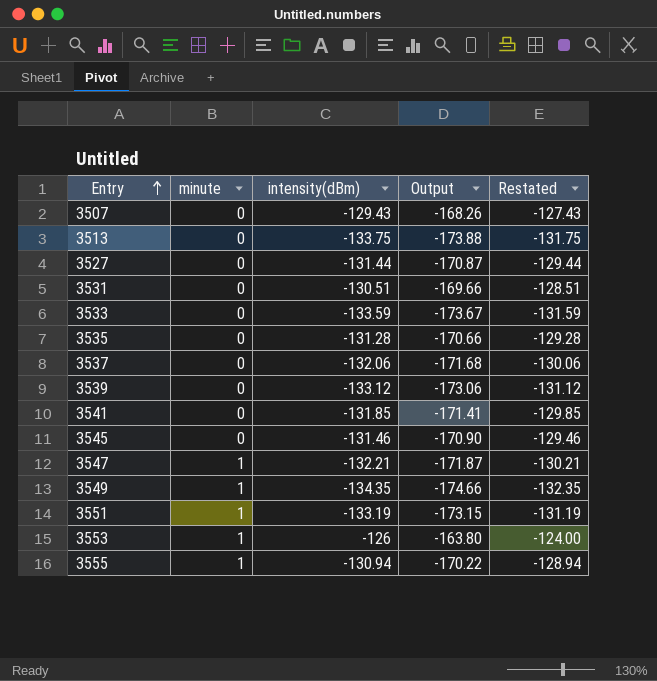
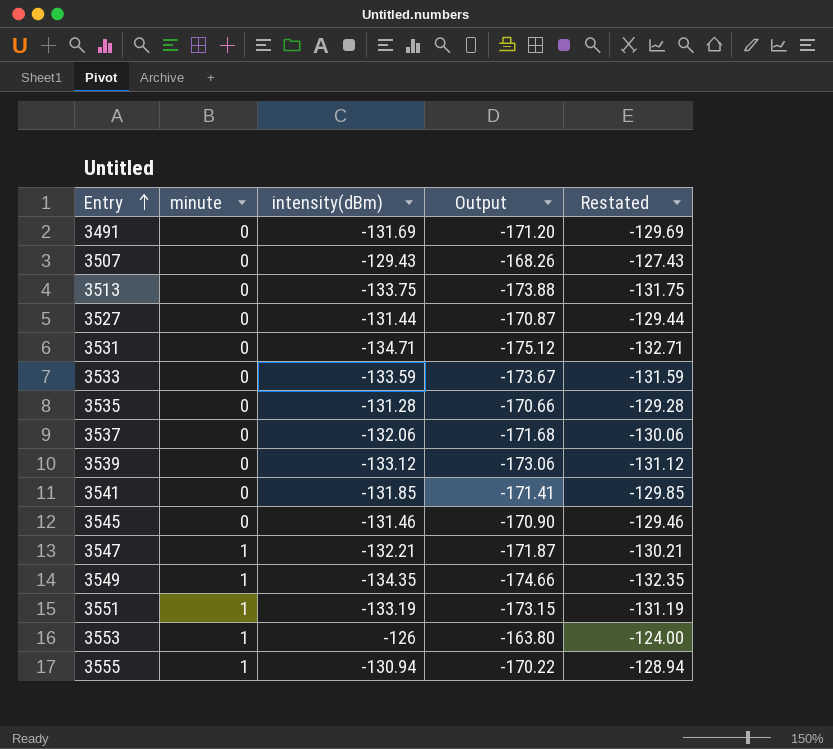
row 3491: none -> 0 | -131.69 | -171.20 | -129.69
3531 | intensity(dBm): -130.51 -> -134.71
3531 | Output: -169.66 -> -175.12
3531 | Restated: -128.51 -> -132.71

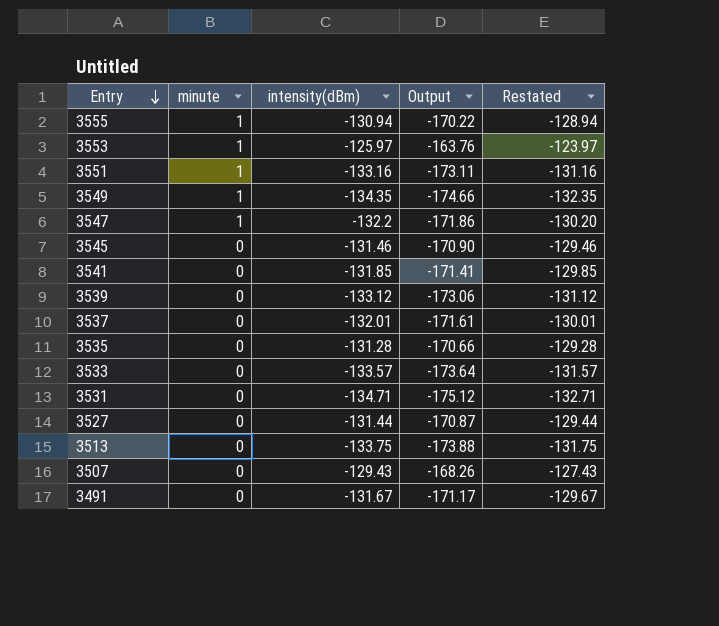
row order: Entry ascending -> Entry descending
3553 | intensity(dBm): -126 -> -125.97
3553 | Output: -163.80 -> -163.76
3553 | Restated: -124.00 -> -123.97
3551 | intensity(dBm): -133.19 -> -133.16
3551 | Output: -173.15 -> -173.11
3551 | Restated: -131.19 -> -131.16
3547 | intensity(dBm): -132.21 -> -132.2
3547 | Output: -171.87 -> -171.86
3547 | Restated: -130.21 -> -130.20
3537 | intensity(dBm): -132.06 -> -132.01
3537 | Output: -171.68 -> -171.61
3537 | Restated: -130.06 -> -130.01
3533 | intensity(dBm): -133.59 -> -133.57
3533 | Output: -173.67 -> -173.64
3533 | Restated: -131.59 -> -131.57
3491 | intensity(dBm): -131.69 -> -131.67
3491 | Output: -171.20 -> -171.17
3491 | Restated: -129.69 -> -129.67

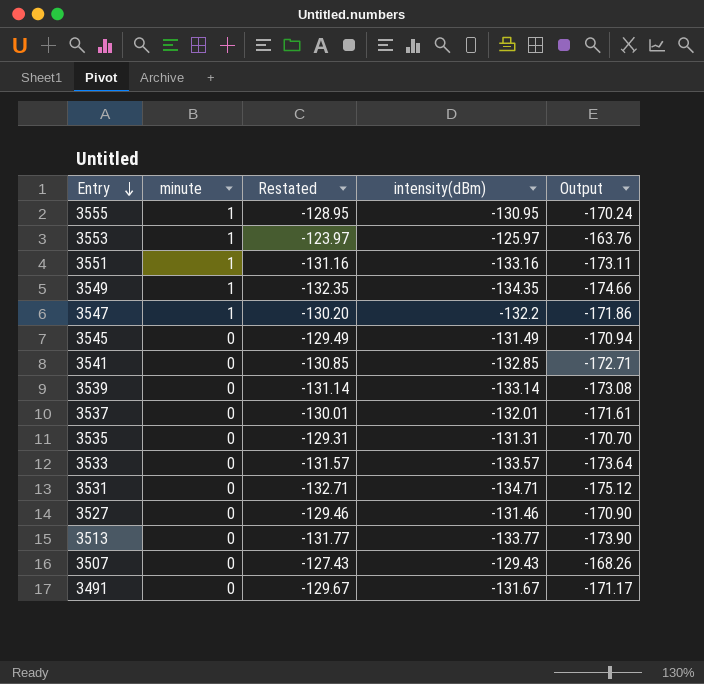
column Restated | position: 5 -> 3
3555 | Restated: -128.94 -> -128.95
3555 | intensity(dBm): -130.94 -> -130.95
3555 | Output: -170.22 -> -170.24
3545 | Restated: -129.46 -> -129.49
3545 | intensity(dBm): -131.46 -> -131.49
3545 | Output: -170.90 -> -170.94
3541 | Restated: -129.85 -> -130.85
3541 | intensity(dBm): -131.85 -> -132.85
3541 | Output: -171.41 -> -172.71
3539 | Restated: -131.12 -> -131.14
3539 | intensity(dBm): -133.12 -> -133.14
3539 | Output: -173.06 -> -173.08
3535 | Restated: -129.28 -> -129.31
3535 | intensity(dBm): -131.28 -> -131.31
3535 | Output: -170.66 -> -170.70
3527 | Restated: -129.44 -> -129.46
3527 | intensity(dBm): -131.44 -> -131.46
3527 | Output: -170.87 -> -170.90
3513 | Restated: -131.75 -> -131.77
3513 | intensity(dBm): -133.75 -> -133.77
3513 | Output: -173.88 -> -173.90

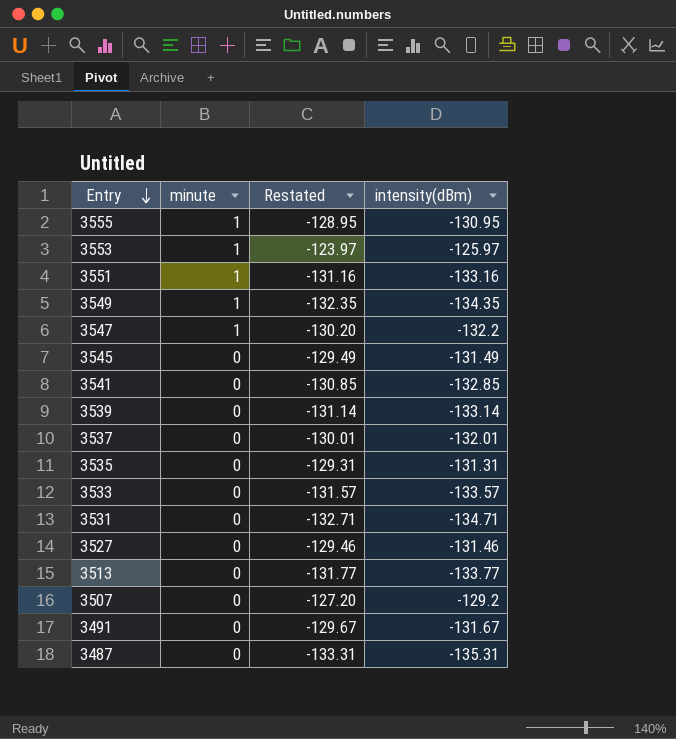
column Output | formula: [intensity(dBm)] * 1.3 -> none
3507 | Restated: -127.43 -> -127.20
3507 | intensity(dBm): -129.43 -> -129.2
row 3487: none -> 0 | -133.31 | -135.31

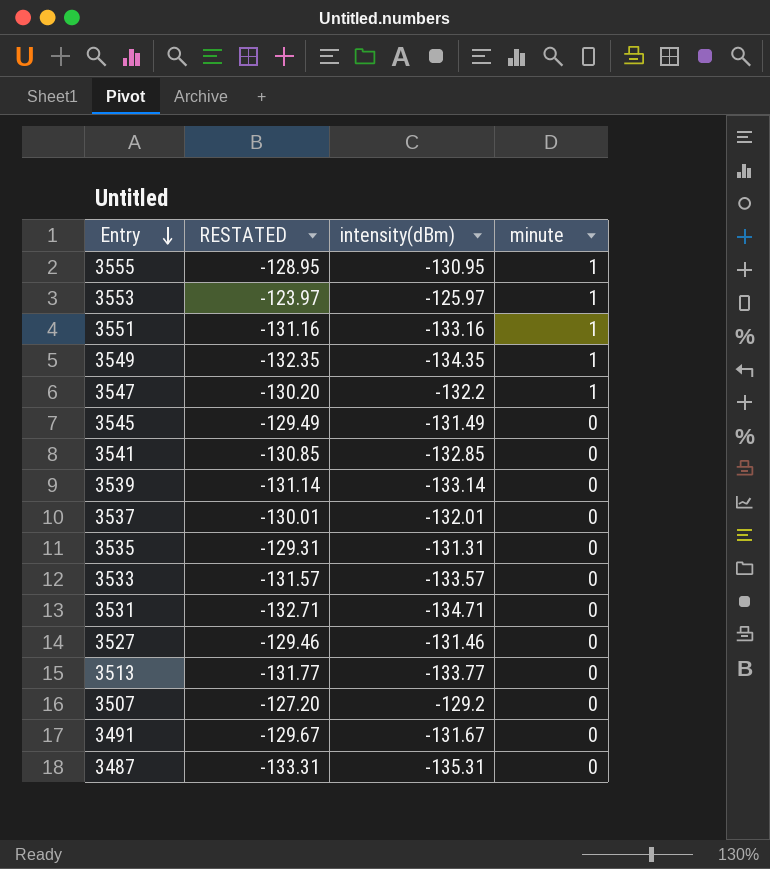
column name: Restated -> RESTATED
column minute | position: 2 -> 4

